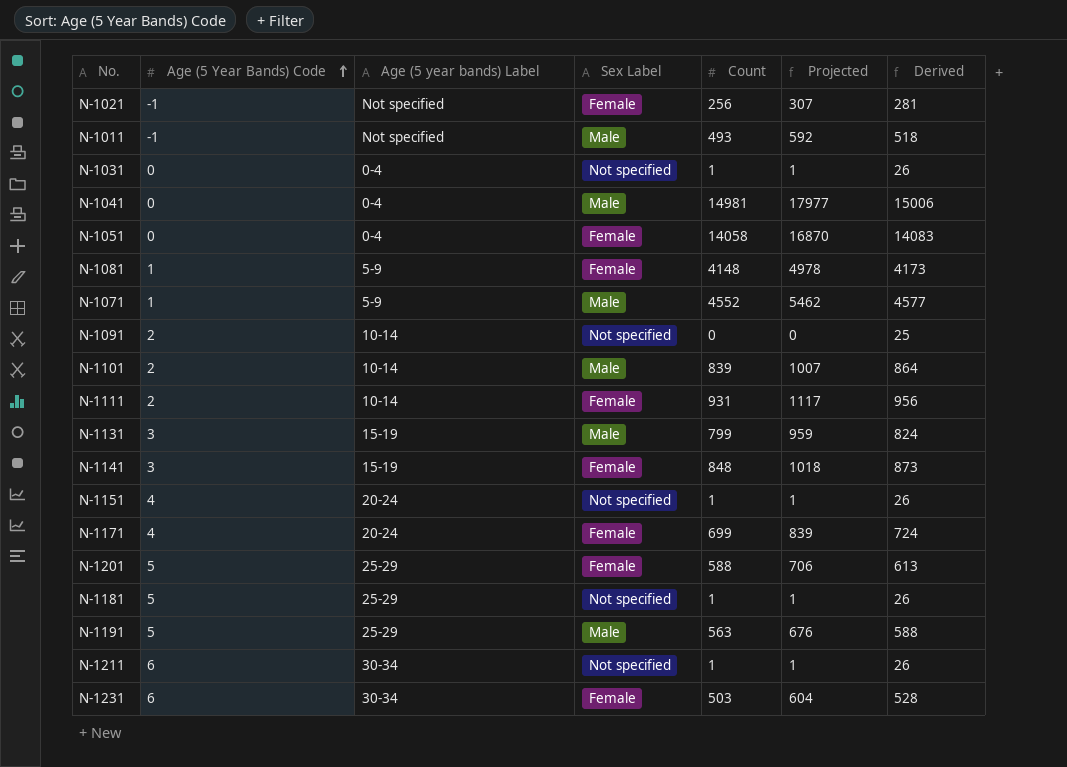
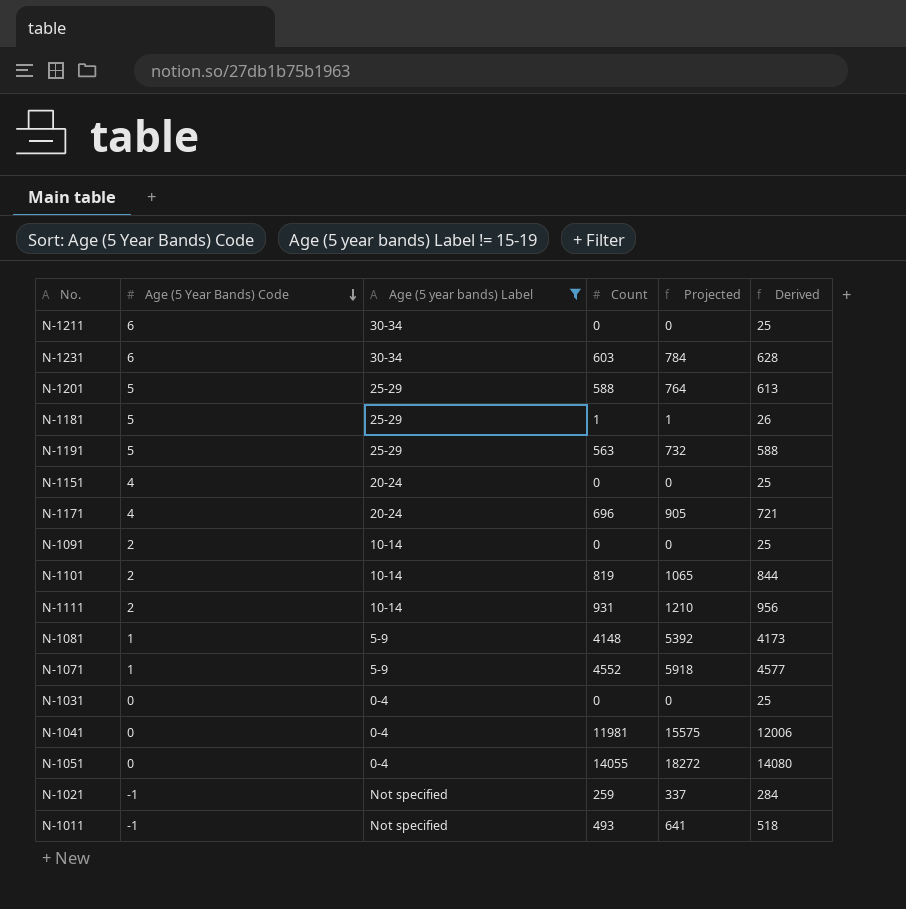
filter: none -> Age (5 year bands) Label != 15-19
row order: Age (5 Year Bands) Code ascending -> Age (5 Year Bands) Code descending
column Sex Label | position: 4 -> none
column Projected | formula: [Count] * 1.2 -> [Count] * 1.3
N-1211 | Count: 1 -> 0
N-1211 | Derived: 26 -> 25
N-1231 | Count: 503 -> 603
N-1231 | Derived: 528 -> 628
N-1151 | Count: 1 -> 0
N-1151 | Derived: 26 -> 25
N-1171 | Count: 699 -> 696
N-1171 | Derived: 724 -> 721
N-1101 | Count: 839 -> 819
N-1101 | Derived: 864 -> 844
N-1031 | Count: 1 -> 0
N-1031 | Derived: 26 -> 25
N-1041 | Count: 14981 -> 11981
N-1041 | Derived: 15006 -> 12006
N-1051 | Count: 14058 -> 14055
N-1051 | Derived: 14083 -> 14080
N-1021 | Count: 256 -> 259
N-1021 | Derived: 281 -> 284

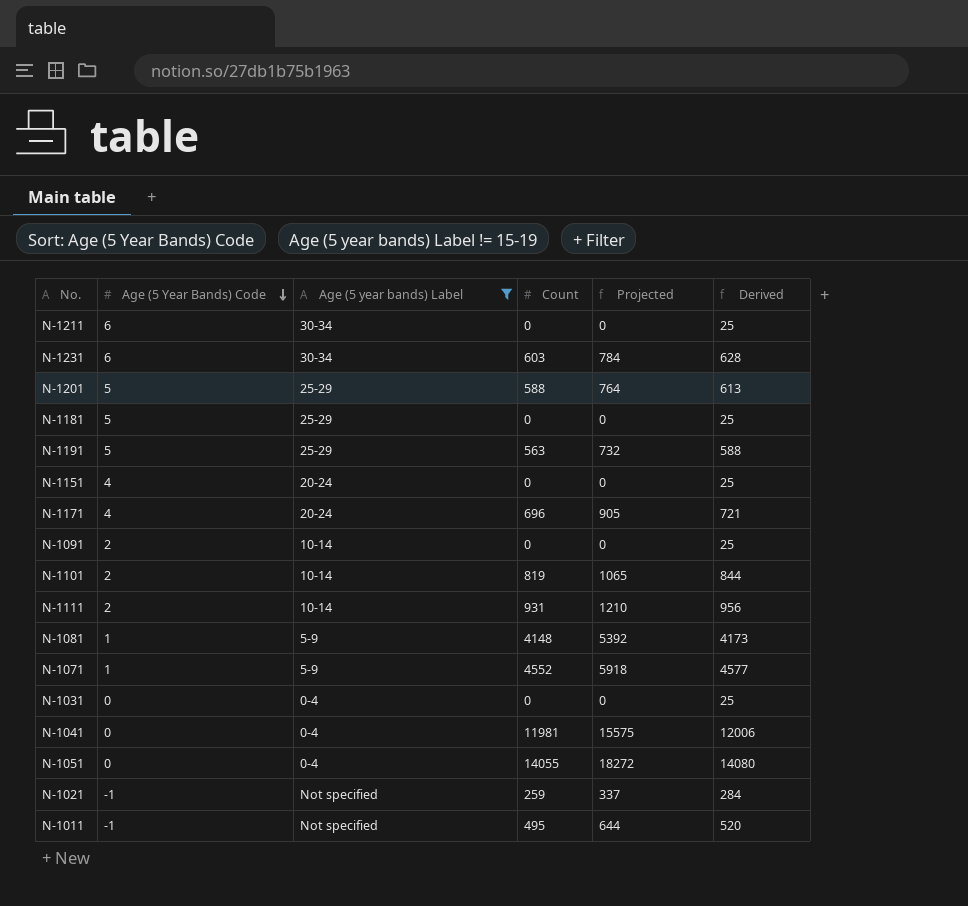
N-1181 | Count: 1 -> 0
N-1181 | Projected: 1 -> 0
N-1181 | Derived: 26 -> 25
N-1011 | Count: 493 -> 495
N-1011 | Projected: 641 -> 644
N-1011 | Derived: 518 -> 520

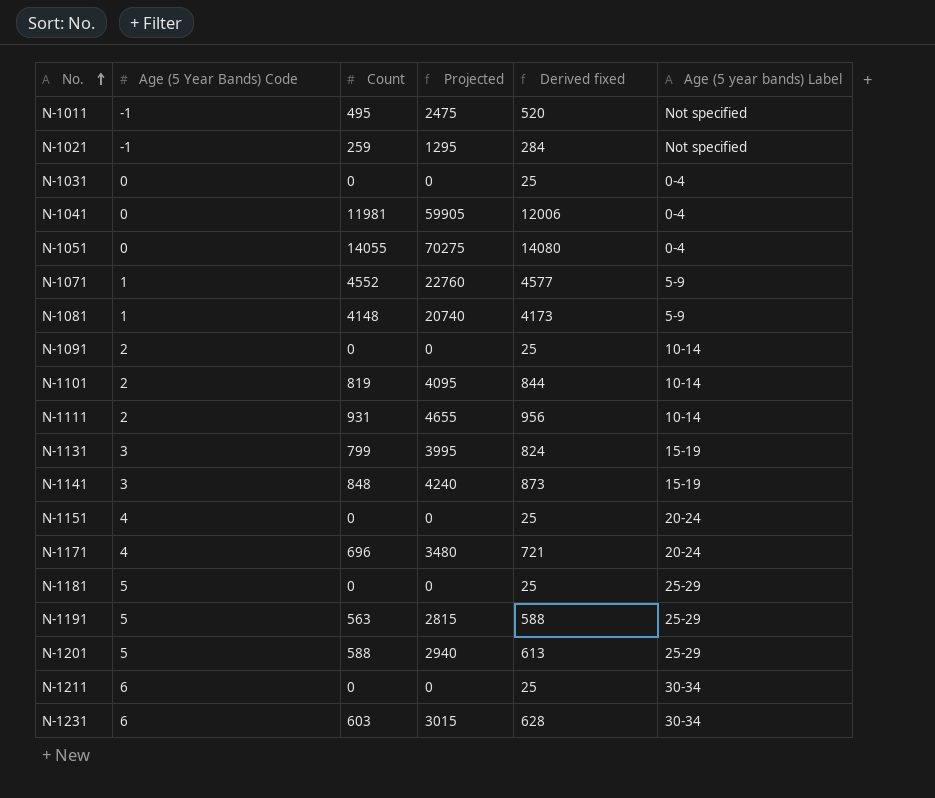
filter: Age (5 year bands) Label != 15-19 -> none
row order: Age (5 Year Bands) Code descending -> No. ascending
column Projected | formula: [Count] * 1.3 -> [Count] * 5
column name: Derived -> Derived fixed
column Age (5 year bands) Label | position: 3 -> 6

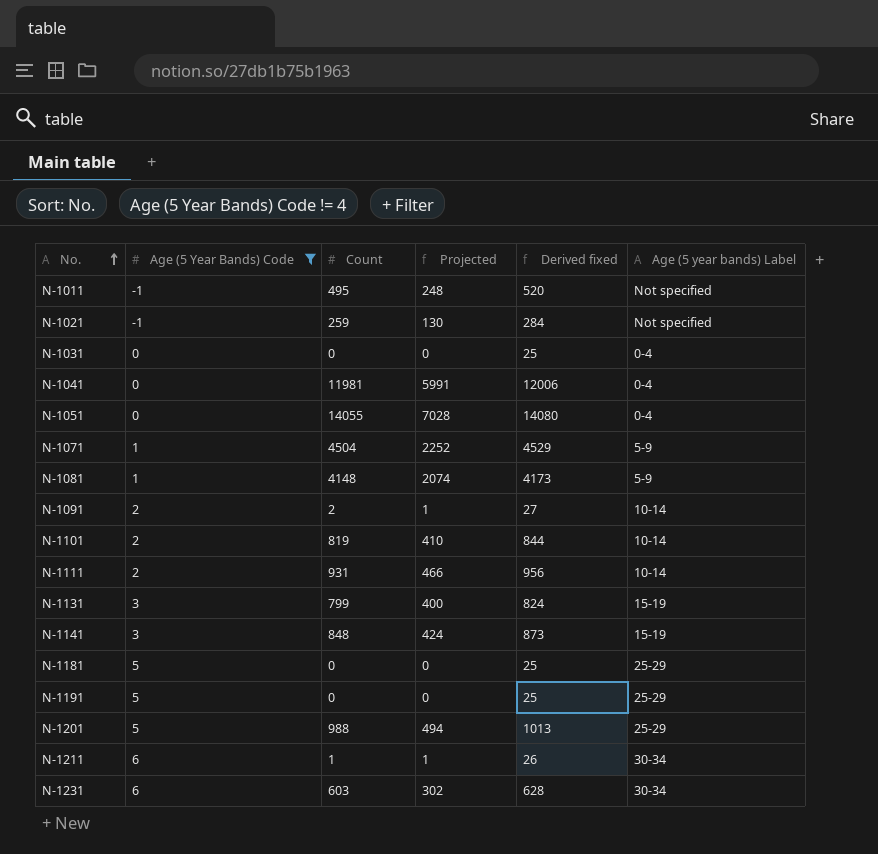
filter: none -> Age (5 Year Bands) Code != 4
column Projected | formula: [Count] * 5 -> [Count] * 0.5
N-1071 | Count: 4552 -> 4504
N-1071 | Derived fixed: 4577 -> 4529
N-1091 | Count: 0 -> 2
N-1091 | Derived fixed: 25 -> 27
N-1191 | Count: 563 -> 0
N-1191 | Derived fixed: 588 -> 25
N-1201 | Count: 588 -> 988
N-1201 | Derived fixed: 613 -> 1013
N-1211 | Count: 0 -> 1
N-1211 | Derived fixed: 25 -> 26

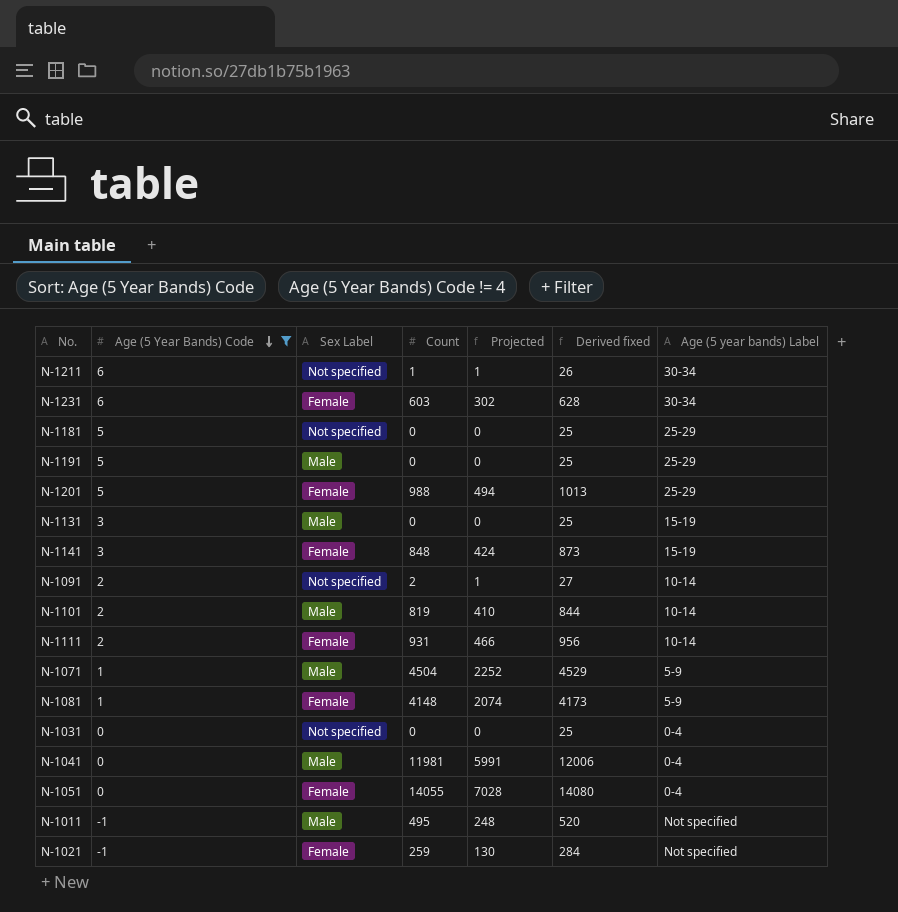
row order: No. ascending -> Age (5 Year Bands) Code descending
column Sex Label | position: none -> 3
N-1131 | Count: 799 -> 0
N-1131 | Projected: 400 -> 0
N-1131 | Derived fixed: 824 -> 25

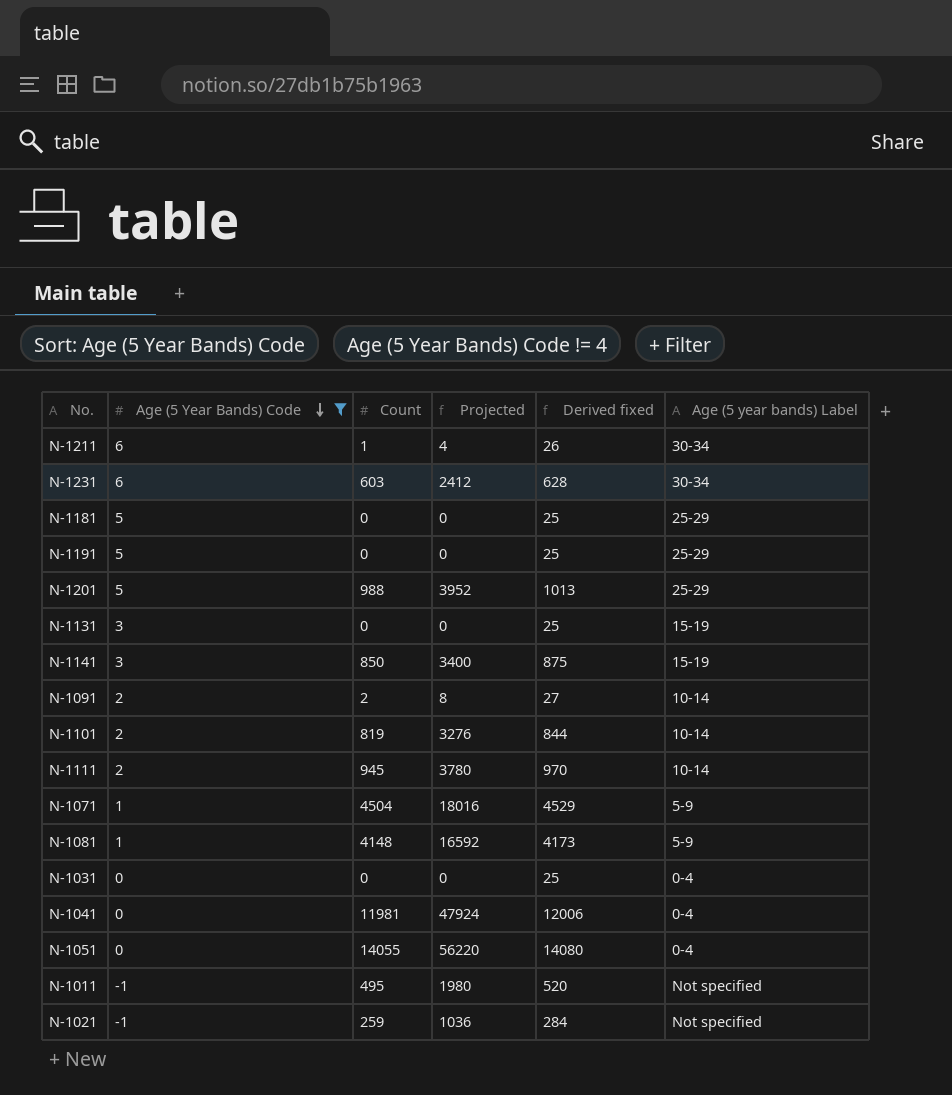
column Sex Label | position: 3 -> none
column Projected | formula: [Count] * 0.5 -> [Count] * 4
N-1141 | Count: 848 -> 850
N-1141 | Derived fixed: 873 -> 875
N-1111 | Count: 931 -> 945
N-1111 | Derived fixed: 956 -> 970

